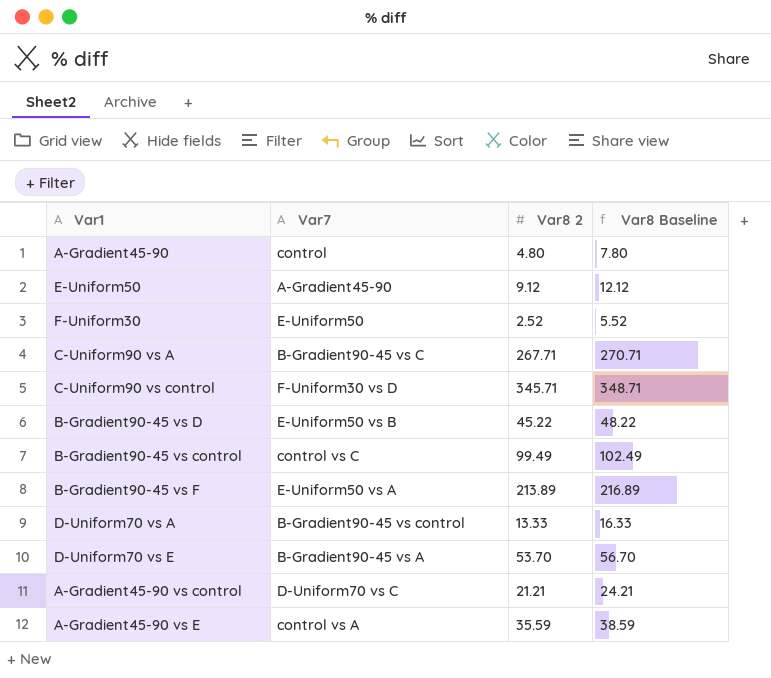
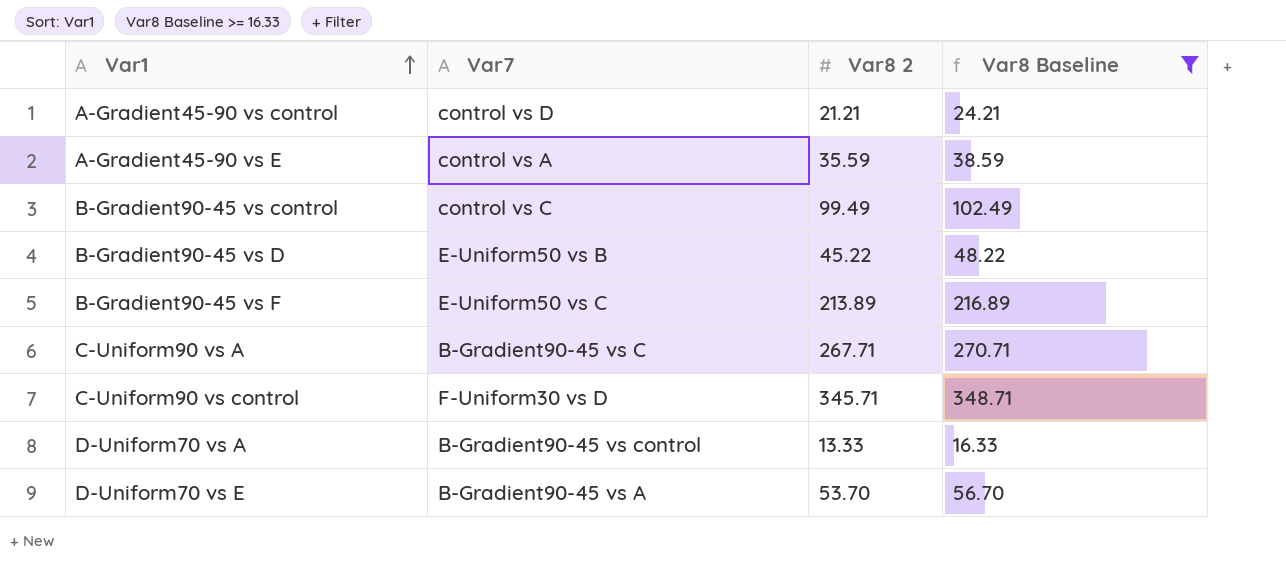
filter: none -> Var8 Baseline >= 16.33
row order: none -> Var1 ascending
A-Gradient45-90 vs control | Var7: D-Uniform70 vs C -> control vs D
B-Gradient90-45 vs F | Var7: E-Uniform50 vs A -> E-Uniform50 vs C

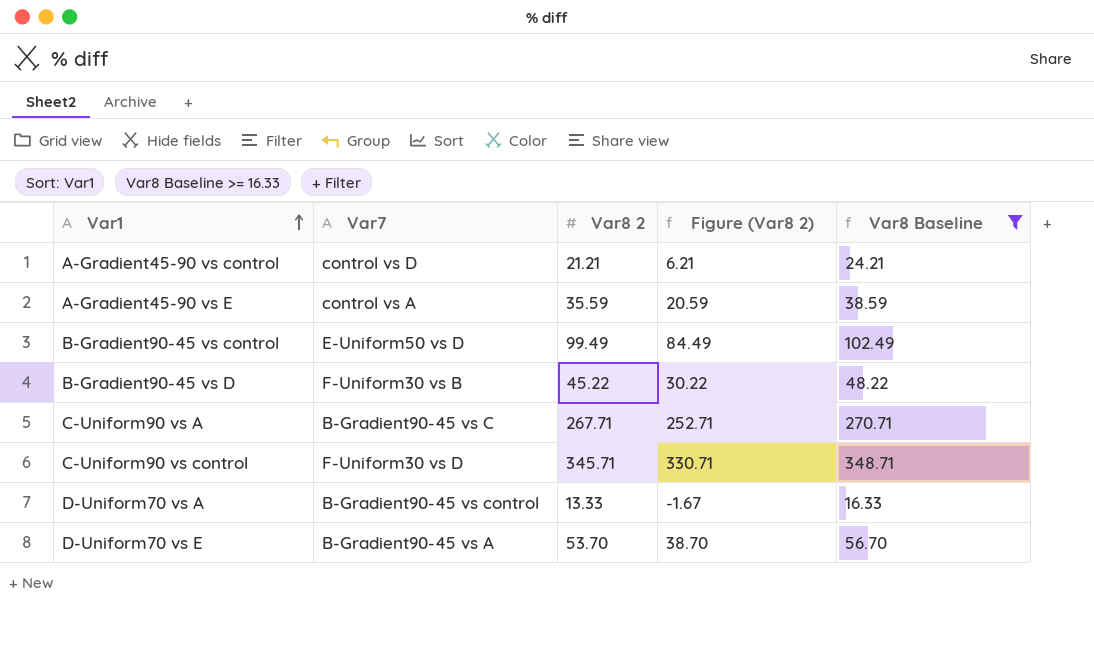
column Figure (Var8 2) | formula: none -> [Var8 2] - 15
row B-Gradient90-45 vs F: E-Uniform50 vs C | 213.89 | 216.89 -> none
B-Gradient90-45 vs control | Var7: control vs C -> E-Uniform50 vs D
B-Gradient90-45 vs D | Var7: E-Uniform50 vs B -> F-Uniform30 vs B

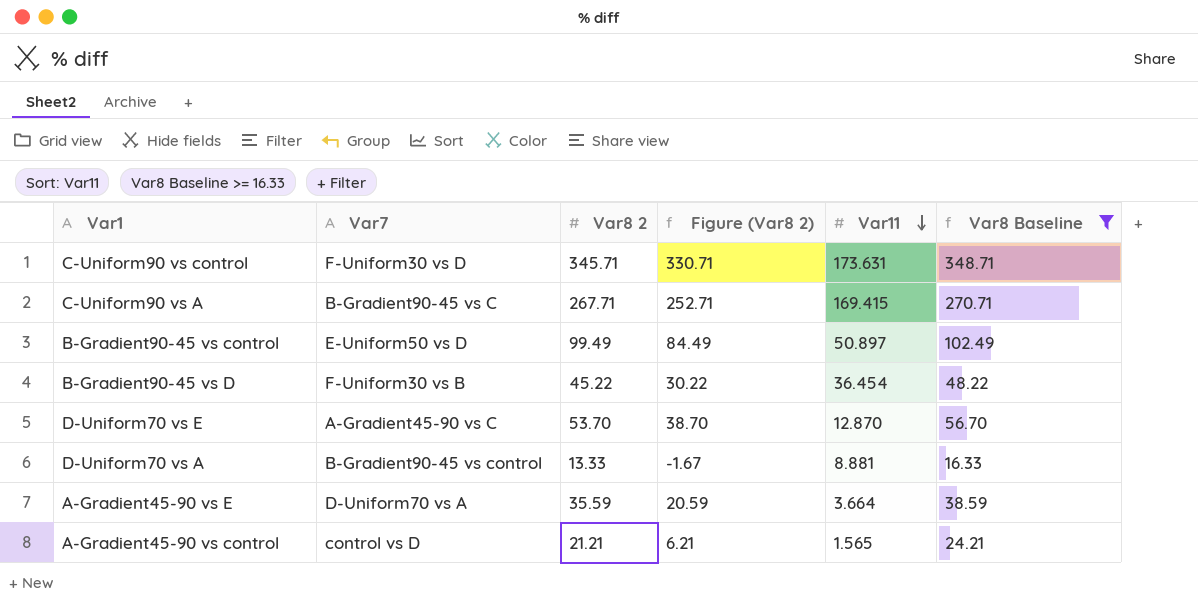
row order: Var1 ascending -> Var11 descending
column Var11 | position: none -> 5
D-Uniform70 vs E | Var7: B-Gradient90-45 vs A -> A-Gradient45-90 vs C
A-Gradient45-90 vs E | Var7: control vs A -> D-Uniform70 vs A

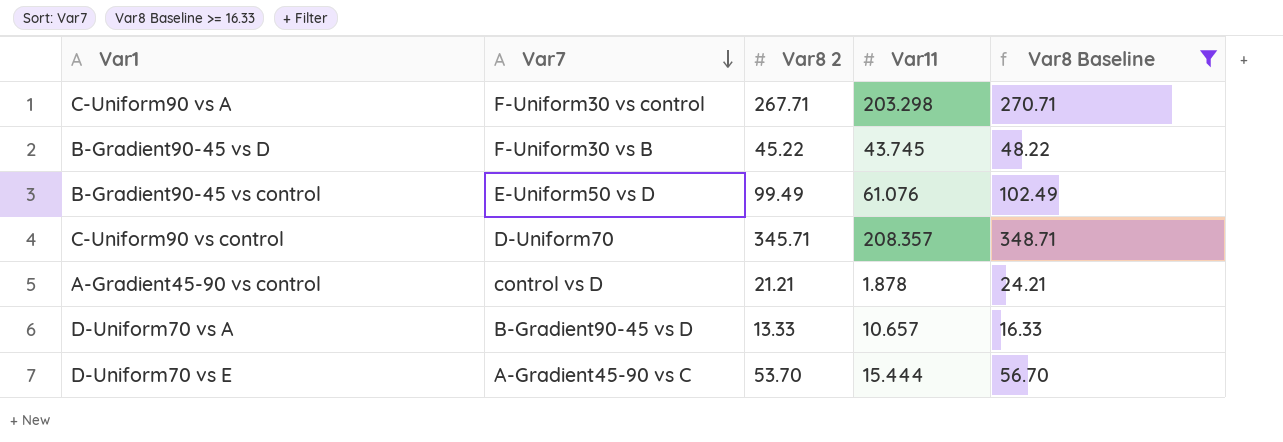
row order: Var11 descending -> Var7 descending
column Figure (Var8 2) | formula: [Var8 2] - 15 -> none
row A-Gradient45-90 vs E: D-Uniform70 vs A | 35.59 | 20.59 | 3.664 | 38.59 -> none
C-Uniform90 vs A | Var7: B-Gradient90-45 vs C -> F-Uniform30 vs control
C-Uniform90 vs A | Var11: 169.415 -> 203.298
B-Gradient90-45 vs D | Var11: 36.454 -> 43.745
B-Gradient90-45 vs control | Var11: 50.897 -> 61.076
C-Uniform90 vs control | Var7: F-Uniform30 vs D -> D-Uniform70
C-Uniform90 vs control | Var11: 173.631 -> 208.357
A-Gradient45-90 vs control | Var11: 1.565 -> 1.878
D-Uniform70 vs A | Var7: B-Gradient90-45 vs control -> B-Gradient90-45 vs D
D-Uniform70 vs A | Var11: 8.881 -> 10.657
D-Uniform70 vs E | Var11: 12.870 -> 15.444

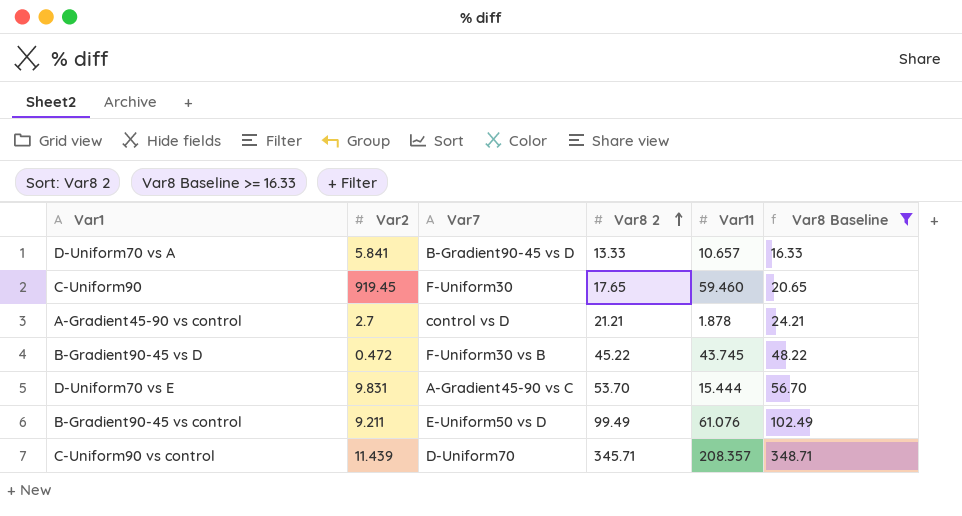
row order: Var7 descending -> Var8 2 ascending
column Var2 | position: none -> 2
row C-Uniform90 vs A: F-Uniform30 vs control | 267.71 | 203.298 | 270.71 -> none
row C-Uniform90: none -> 919.45 | F-Uniform30 | 17.65 | 59.460 | 20.65

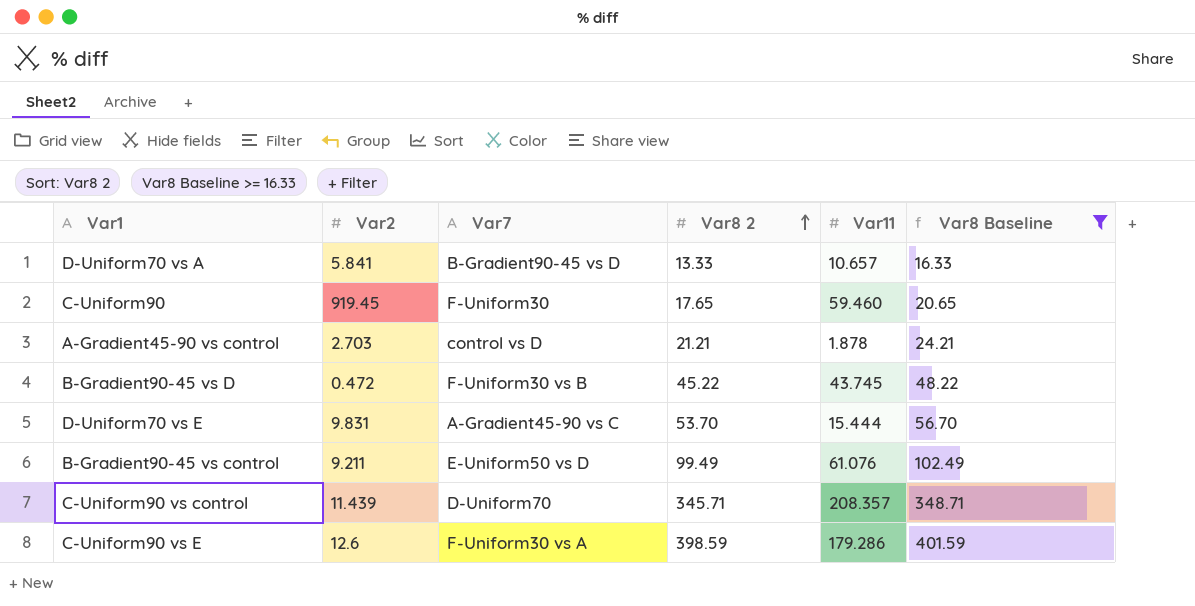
A-Gradient45-90 vs control | Var2: 2.7 -> 2.703
row C-Uniform90 vs E: none -> 12.6 | F-Uniform30 vs A | 398.59 | 179.286 | 401.59

